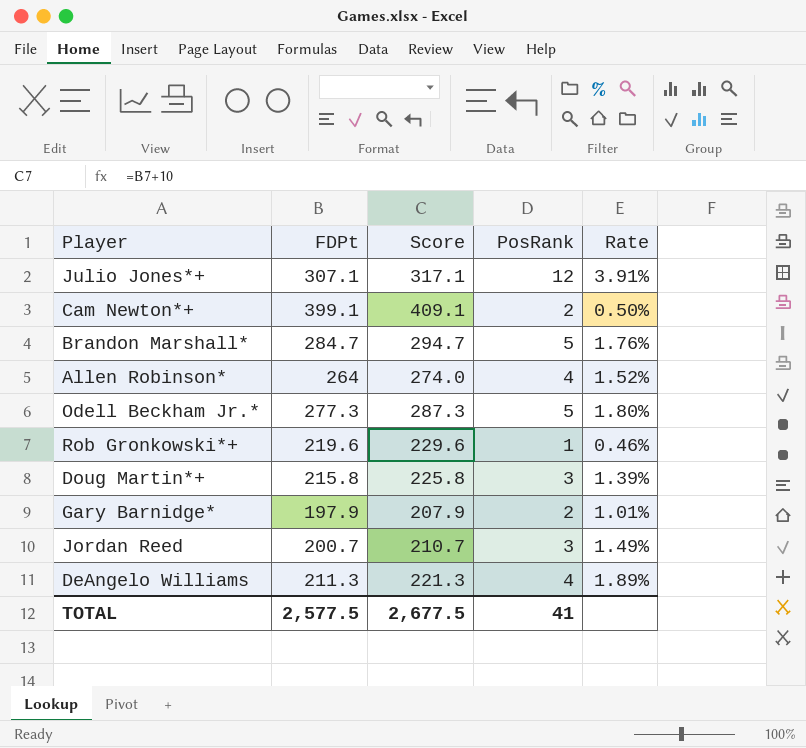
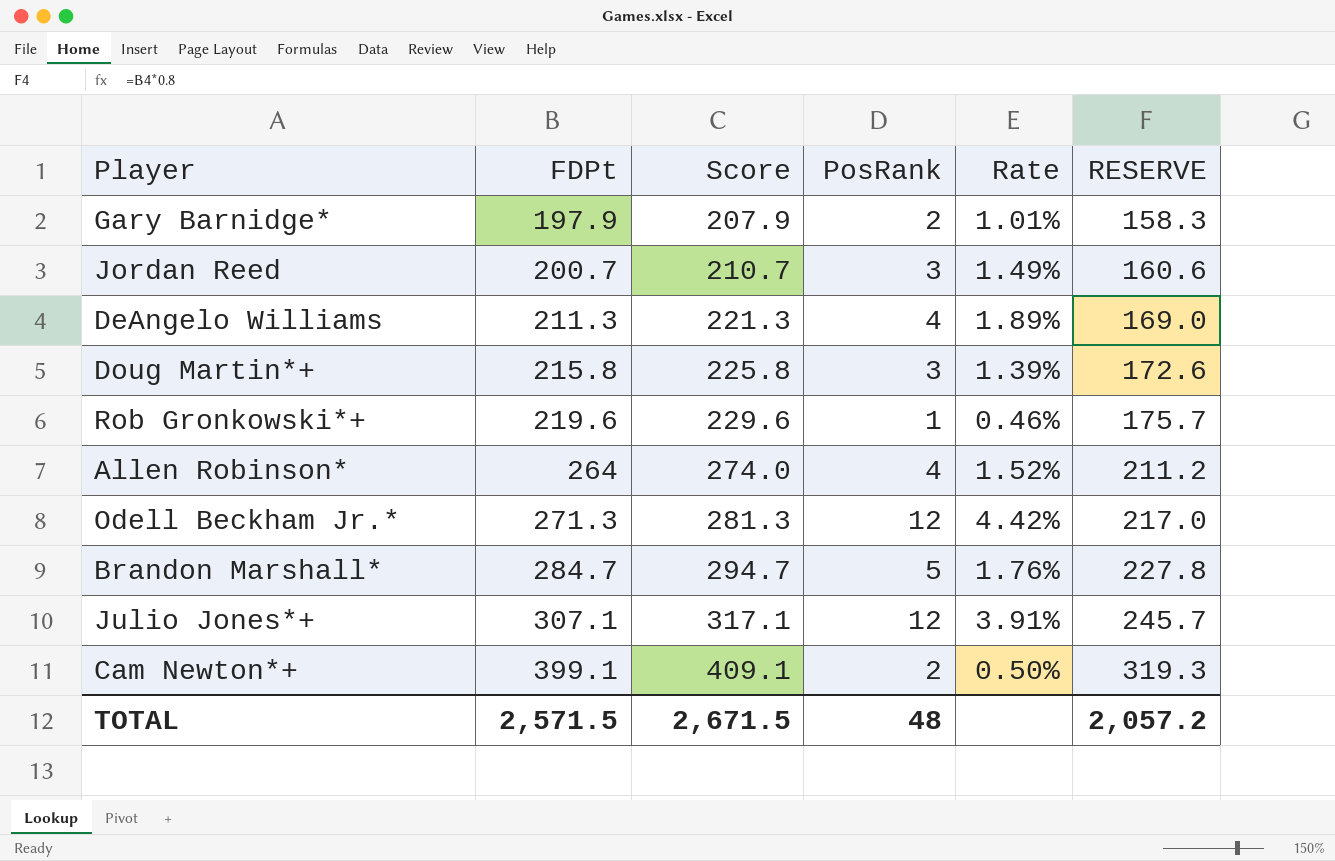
row order: none -> FDPt ascending
column RESERVE | formula: none -> [FDPt] * 0.8
Odell Beckham Jr.* | FDPt: 277.3 -> 271.3
Odell Beckham Jr.* | Score: 287.3 -> 281.3
Odell Beckham Jr.* | PosRank: 5 -> 12
Odell Beckham Jr.* | Rate: 1.80% -> 4.42%
TOTAL | FDPt: 2,577.5 -> 2,571.5
TOTAL | Score: 2,677.5 -> 2,671.5
TOTAL | PosRank: 41 -> 48

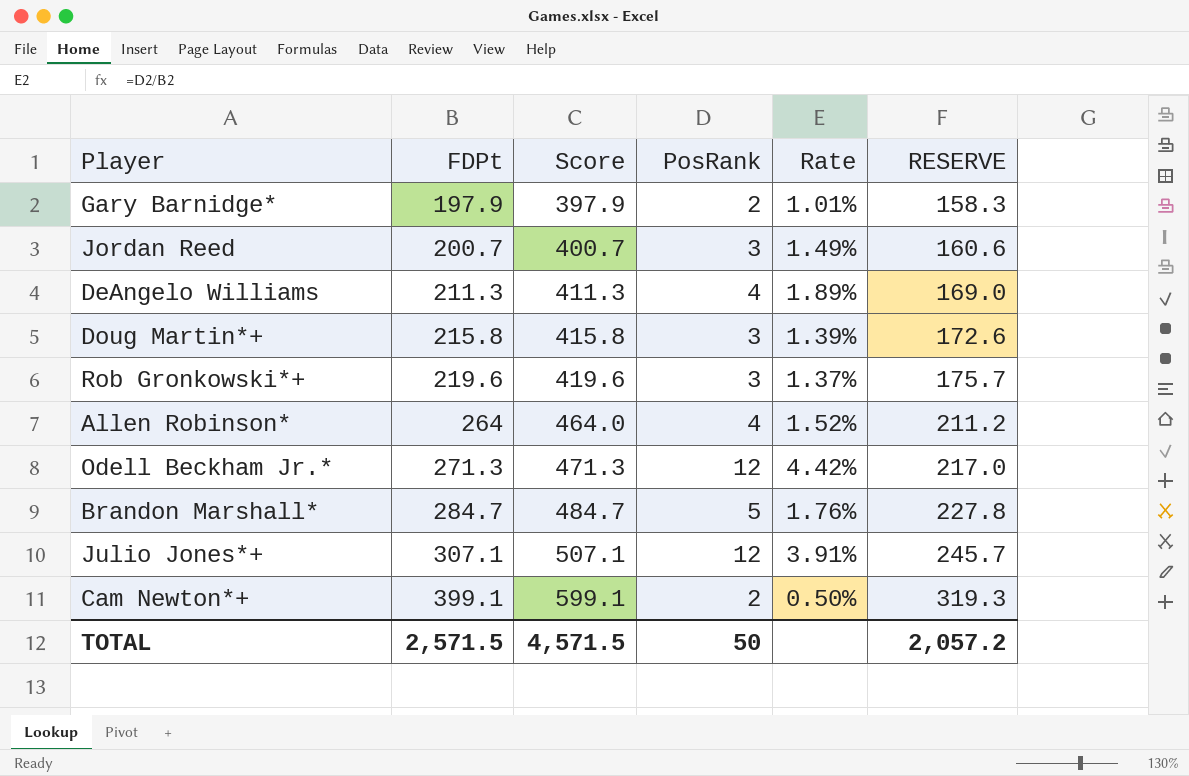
column Score | formula: [FDPt] + 10 -> [FDPt] + 200
Rob Gronkowski*+ | PosRank: 1 -> 3
Rob Gronkowski*+ | Rate: 0.46% -> 1.37%
TOTAL | Score: 2,671.5 -> 4,571.5
TOTAL | PosRank: 48 -> 50

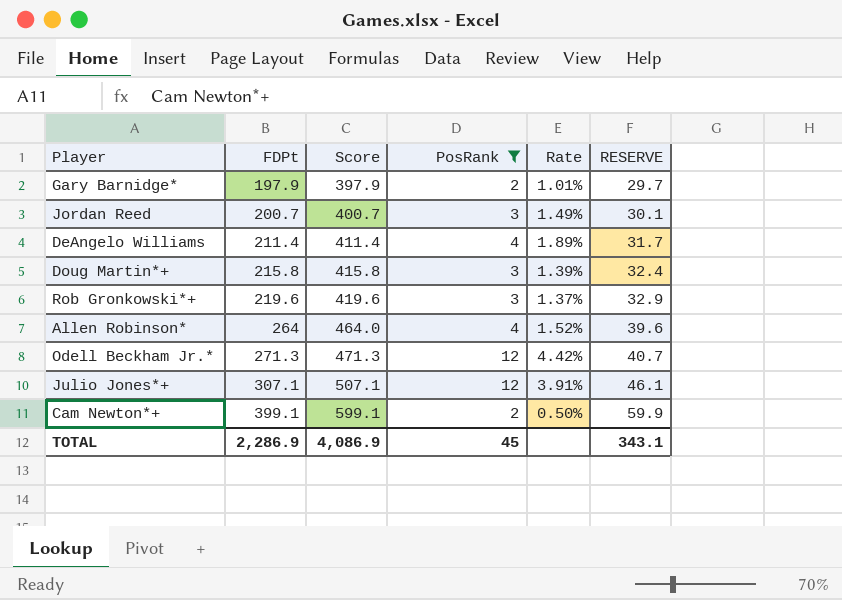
filter: none -> PosRank != 5
column RESERVE | formula: [FDPt] * 0.8 -> [FDPt] * 0.15
DeAngelo Williams | FDPt: 211.3 -> 211.4
DeAngelo Williams | Score: 411.3 -> 411.4
TOTAL | FDPt: 2,571.5 -> 2,286.9
TOTAL | Score: 4,571.5 -> 4,086.9
TOTAL | PosRank: 50 -> 45
TOTAL | RESERVE: 2,057.2 -> 343.1

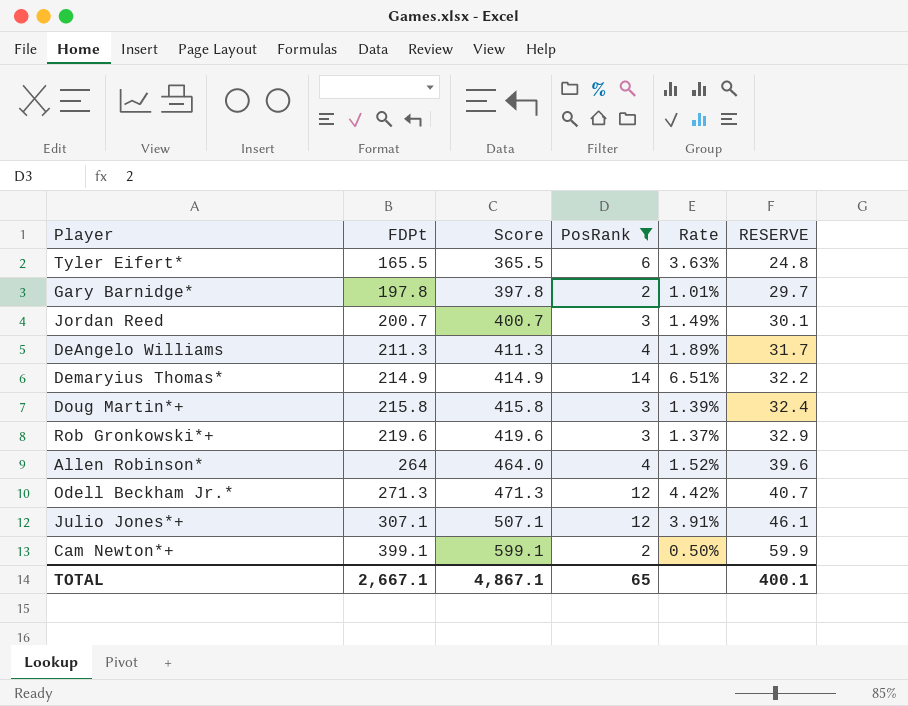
row Tyler Eifert*: none -> 165.5 | 365.5 | 6 | 3.63% | 24.8
Gary Barnidge* | FDPt: 197.9 -> 197.8
Gary Barnidge* | Score: 397.9 -> 397.8
DeAngelo Williams | FDPt: 211.4 -> 211.3
DeAngelo Williams | Score: 411.4 -> 411.3
row Demaryius Thomas*: none -> 214.9 | 414.9 | 14 | 6.51% | 32.2
TOTAL | FDPt: 2,286.9 -> 2,667.1
TOTAL | Score: 4,086.9 -> 4,867.1
TOTAL | PosRank: 45 -> 65
TOTAL | RESERVE: 343.1 -> 400.1

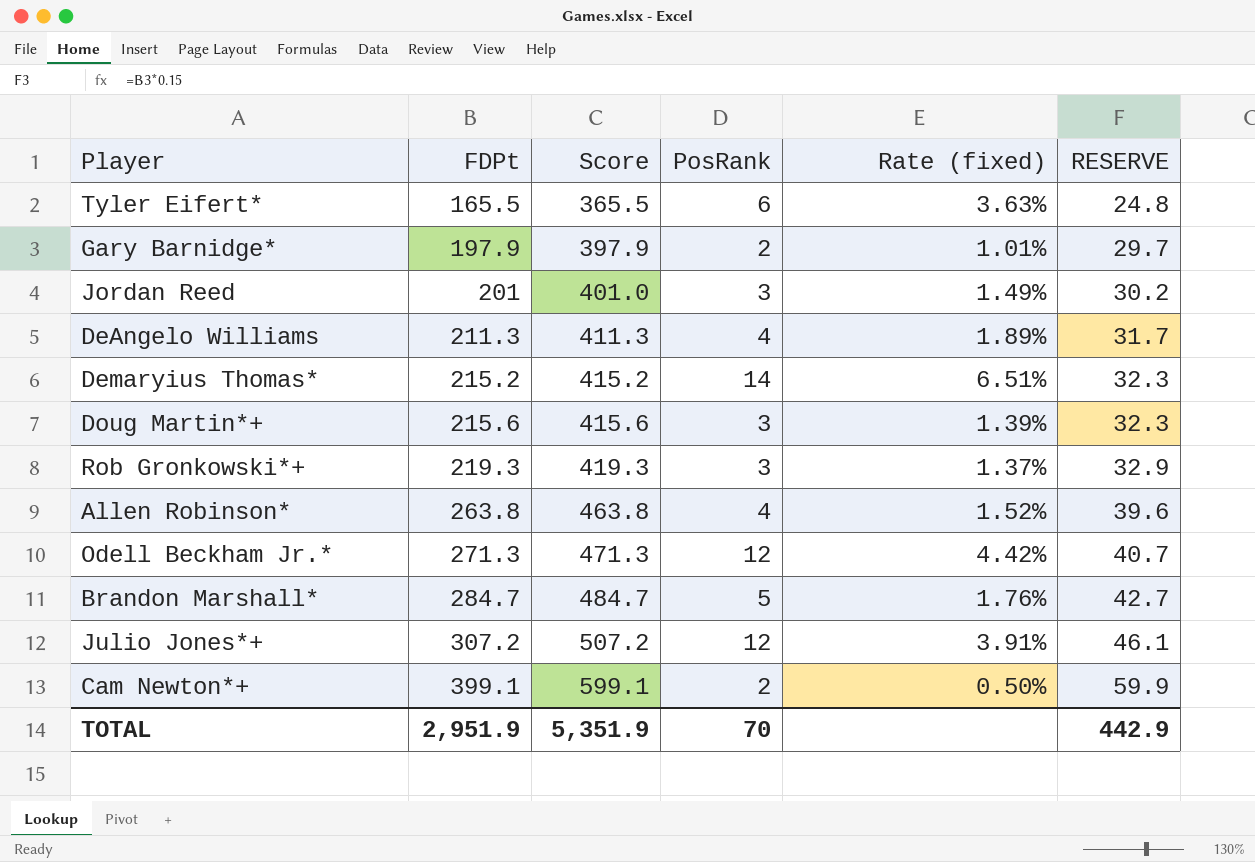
filter: PosRank != 5 -> none
column name: Rate -> Rate (fixed)
Gary Barnidge* | FDPt: 197.8 -> 197.9
Gary Barnidge* | Score: 397.8 -> 397.9
Jordan Reed | FDPt: 200.7 -> 201
Jordan Reed | Score: 400.7 -> 401.0
Jordan Reed | RESERVE: 30.1 -> 30.2
Demaryius Thomas* | FDPt: 214.9 -> 215.2
Demaryius Thomas* | Score: 414.9 -> 415.2
Demaryius Thomas* | RESERVE: 32.2 -> 32.3
Doug Martin*+ | FDPt: 215.8 -> 215.6
Doug Martin*+ | Score: 415.8 -> 415.6
Doug Martin*+ | RESERVE: 32.4 -> 32.3
Rob Gronkowski*+ | FDPt: 219.6 -> 219.3
Rob Gronkowski*+ | Score: 419.6 -> 419.3
Allen Robinson* | FDPt: 264 -> 263.8
Allen Robinson* | Score: 464.0 -> 463.8
Julio Jones*+ | FDPt: 307.1 -> 307.2
Julio Jones*+ | Score: 507.1 -> 507.2
TOTAL | FDPt: 2,667.1 -> 2,951.9
TOTAL | Score: 4,867.1 -> 5,351.9
TOTAL | PosRank: 65 -> 70
TOTAL | RESERVE: 400.1 -> 442.9

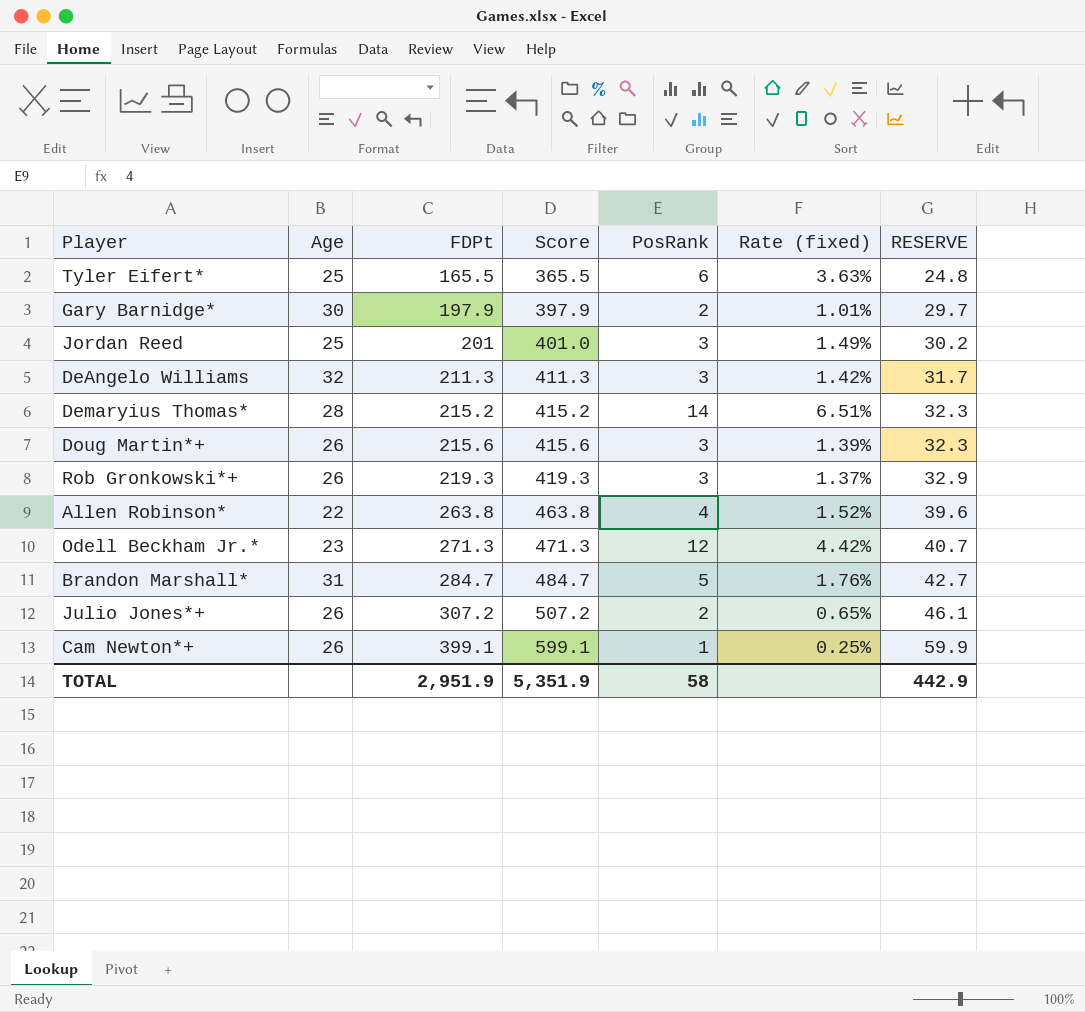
column Age | position: none -> 2
DeAngelo Williams | PosRank: 4 -> 3
DeAngelo Williams | Rate (fixed): 1.89% -> 1.42%
Julio Jones*+ | PosRank: 12 -> 2
Julio Jones*+ | Rate (fixed): 3.91% -> 0.65%
Cam Newton*+ | PosRank: 2 -> 1
Cam Newton*+ | Rate (fixed): 0.50% -> 0.25%
TOTAL | PosRank: 70 -> 58

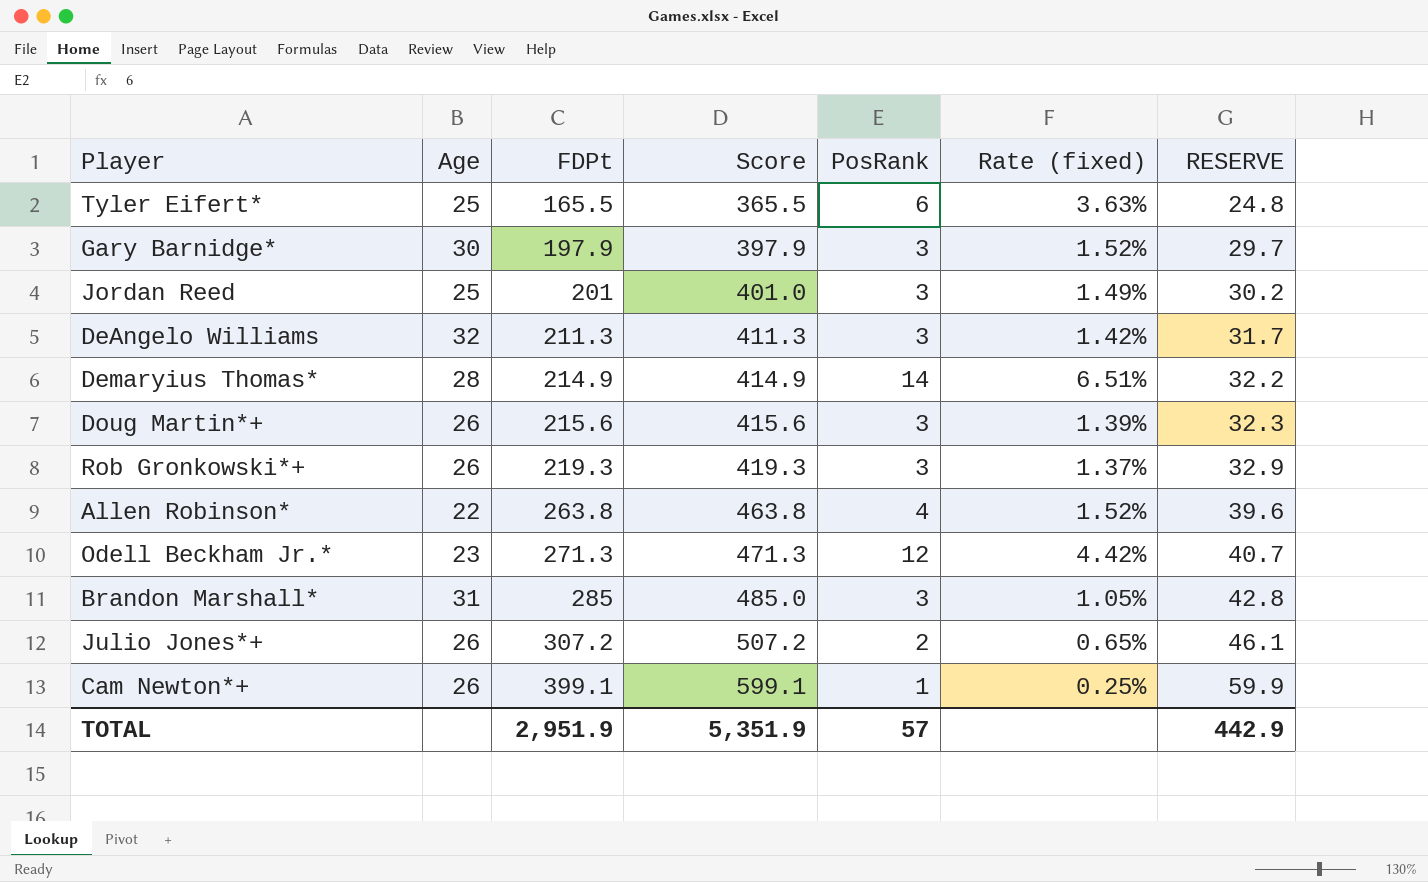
Gary Barnidge* | PosRank: 2 -> 3
Gary Barnidge* | Rate (fixed): 1.01% -> 1.52%
Demaryius Thomas* | FDPt: 215.2 -> 214.9
Demaryius Thomas* | Score: 415.2 -> 414.9
Demaryius Thomas* | RESERVE: 32.3 -> 32.2
Brandon Marshall* | FDPt: 284.7 -> 285
Brandon Marshall* | Score: 484.7 -> 485.0
Brandon Marshall* | PosRank: 5 -> 3
Brandon Marshall* | Rate (fixed): 1.76% -> 1.05%
Brandon Marshall* | RESERVE: 42.7 -> 42.8
TOTAL | PosRank: 58 -> 57

